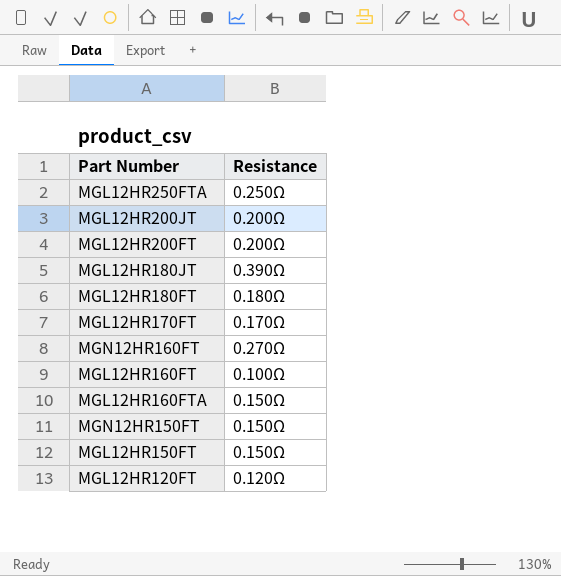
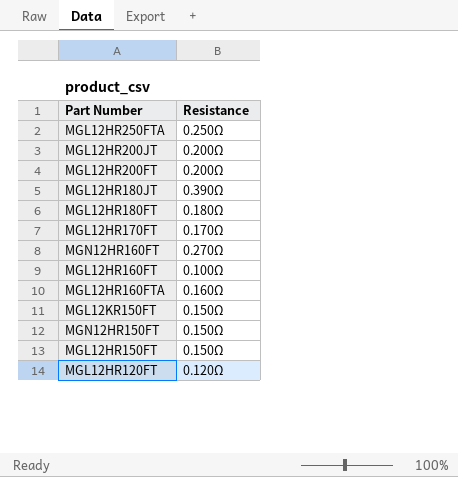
MGL12HR160FTA | Resistance: 0.150Ω -> 0.160Ω
row MGL12KR150FT: none -> 0.150Ω

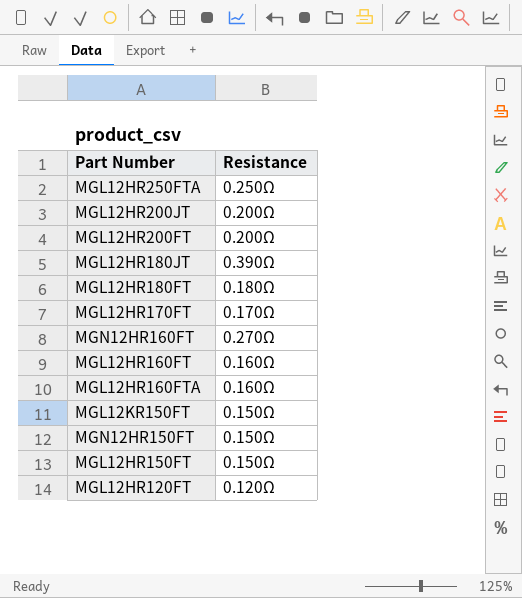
MGL12HR160FT | Resistance: 0.100Ω -> 0.160Ω

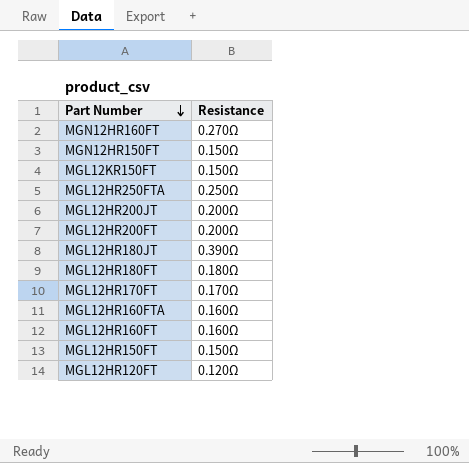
row order: none -> Part Number descending

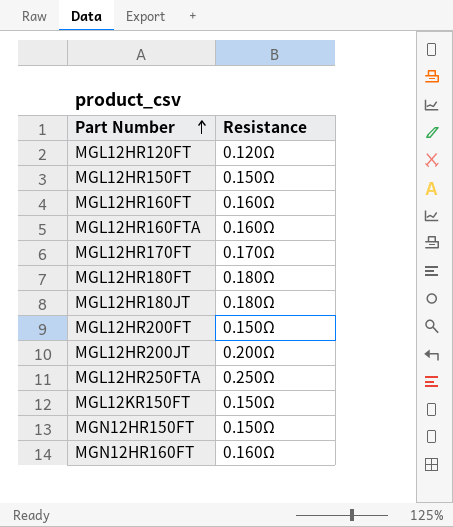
row order: Part Number descending -> Part Number ascending
MGL12HR180JT | Resistance: 0.390Ω -> 0.180Ω
MGL12HR200FT | Resistance: 0.200Ω -> 0.150Ω
MGN12HR160FT | Resistance: 0.270Ω -> 0.160Ω

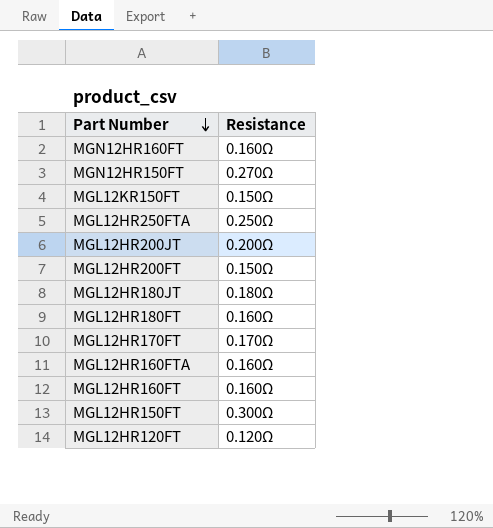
row order: Part Number ascending -> Part Number descending
MGN12HR150FT | Resistance: 0.150Ω -> 0.270Ω
MGL12HR180FT | Resistance: 0.180Ω -> 0.160Ω
MGL12HR150FT | Resistance: 0.150Ω -> 0.300Ω

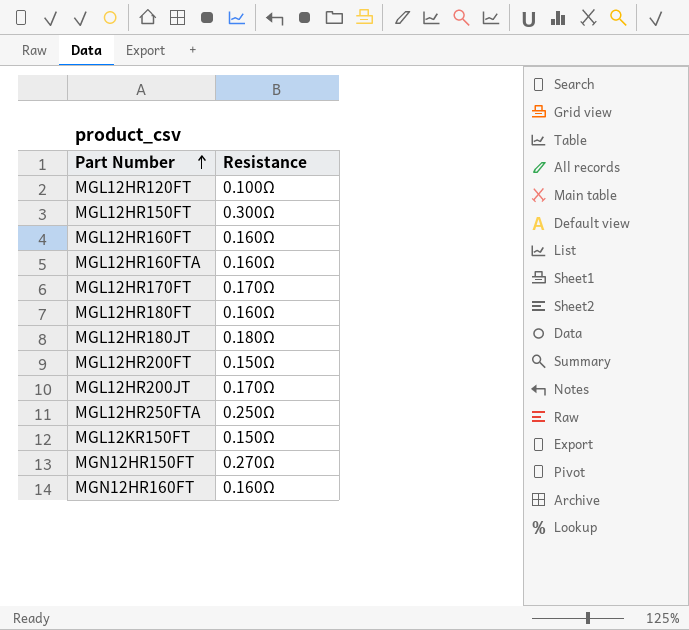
row order: Part Number descending -> Part Number ascending
MGL12HR120FT | Resistance: 0.120Ω -> 0.100Ω
MGL12HR200JT | Resistance: 0.200Ω -> 0.170Ω

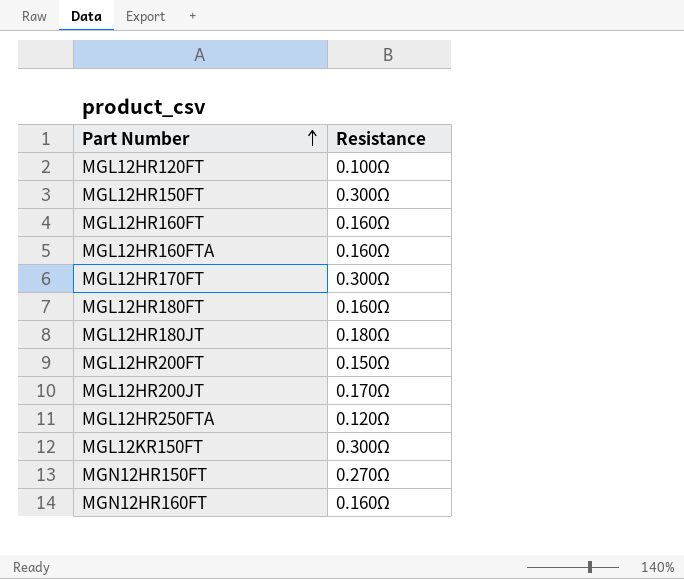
MGL12HR170FT | Resistance: 0.170Ω -> 0.300Ω
MGL12HR250FTA | Resistance: 0.250Ω -> 0.120Ω
MGL12KR150FT | Resistance: 0.150Ω -> 0.300Ω

